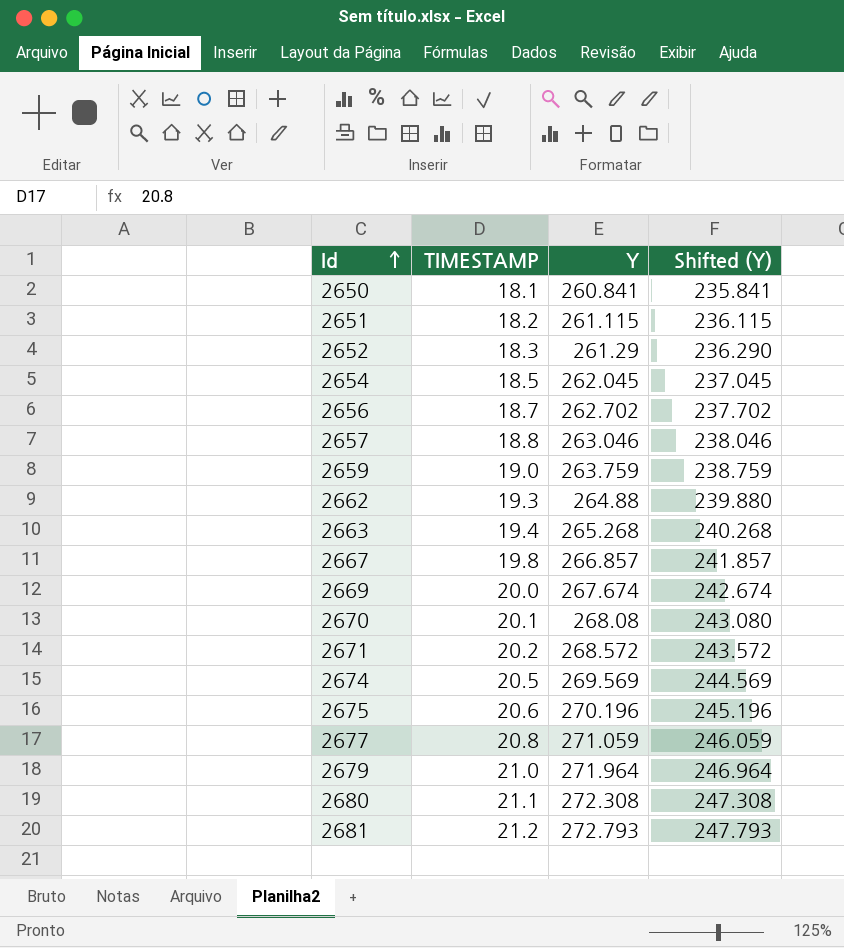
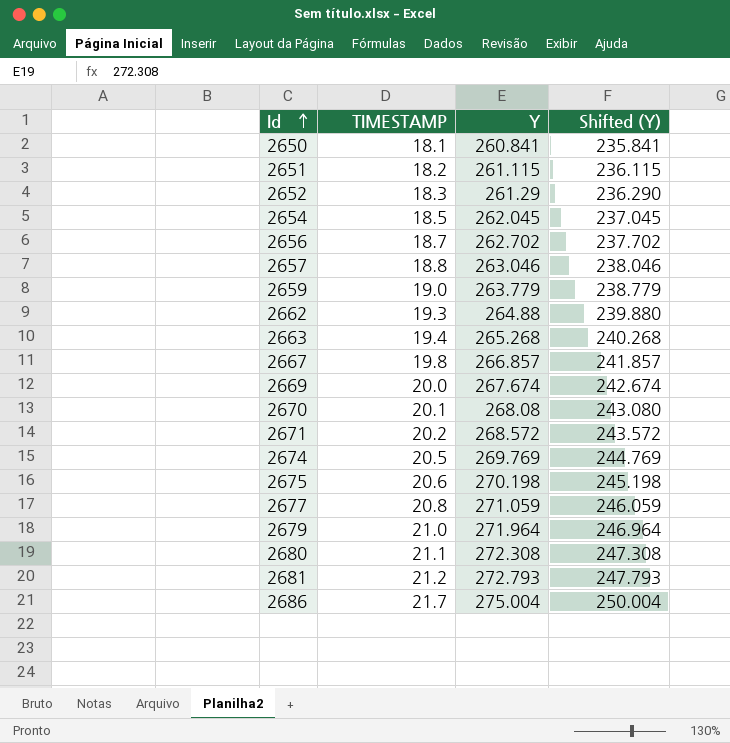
2659 | Y: 263.759 -> 263.779
2659 | Shifted (Y): 238.759 -> 238.779
2674 | Y: 269.569 -> 269.769
2674 | Shifted (Y): 244.569 -> 244.769
2675 | Y: 270.196 -> 270.198
2675 | Shifted (Y): 245.196 -> 245.198
row 2686: none -> 21.7 | 275.004 | 250.004

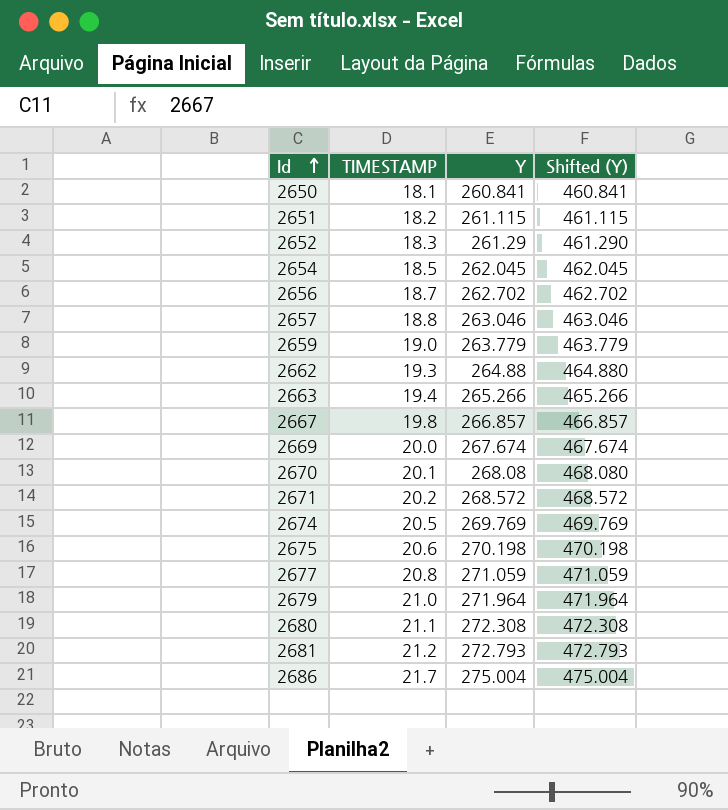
column Shifted (Y) | formula: [Y] - 25 -> [Y] + 200
2663 | Y: 265.268 -> 265.266

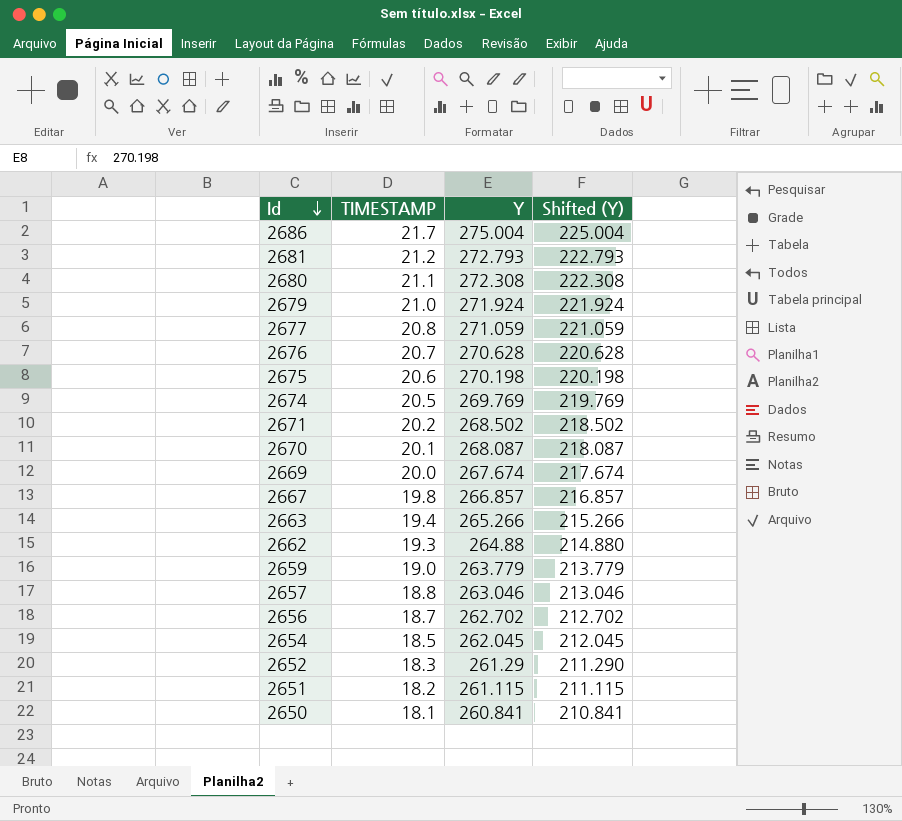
row order: Id ascending -> Id descending
column Shifted (Y) | formula: [Y] + 200 -> [Y] - 50
2679 | Y: 271.964 -> 271.924
row 2676: none -> 20.7 | 270.628 | 220.628
2671 | Y: 268.572 -> 268.502
2670 | Y: 268.08 -> 268.087

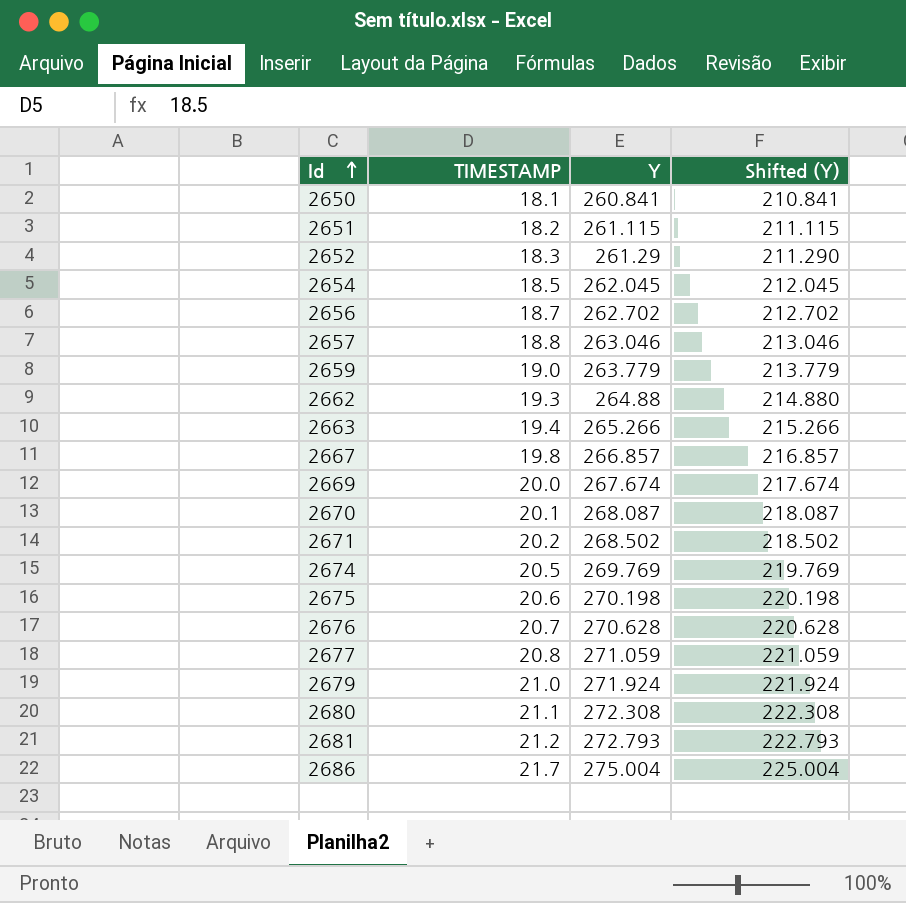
row order: Id descending -> Id ascending

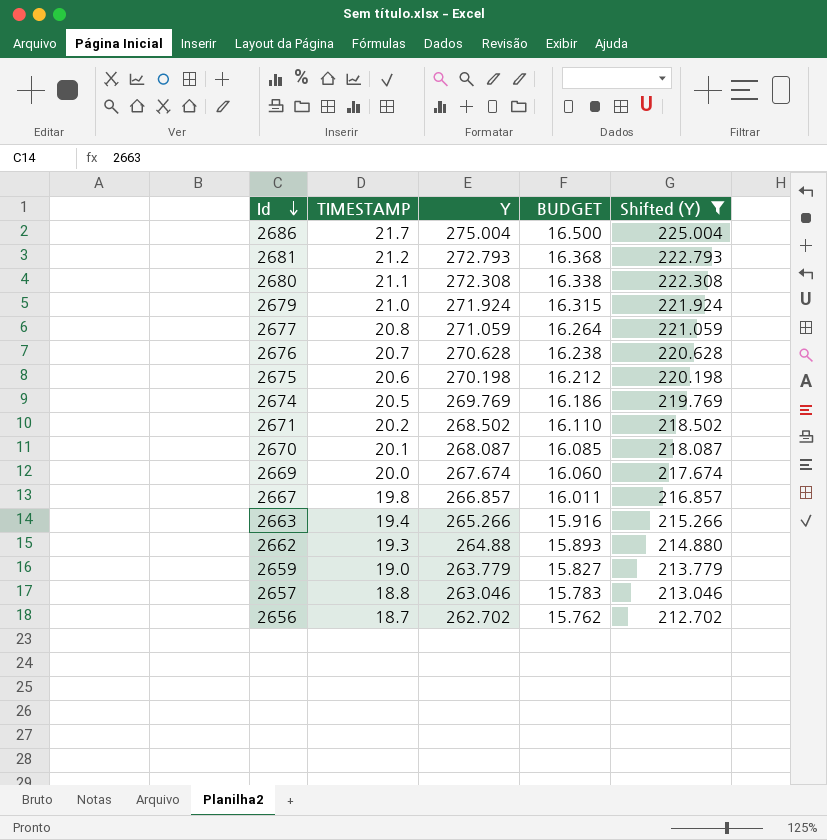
filter: none -> Shifted (Y) >= 212.702
row order: Id ascending -> Id descending
column BUDGET | formula: none -> [Y] * 0.06

